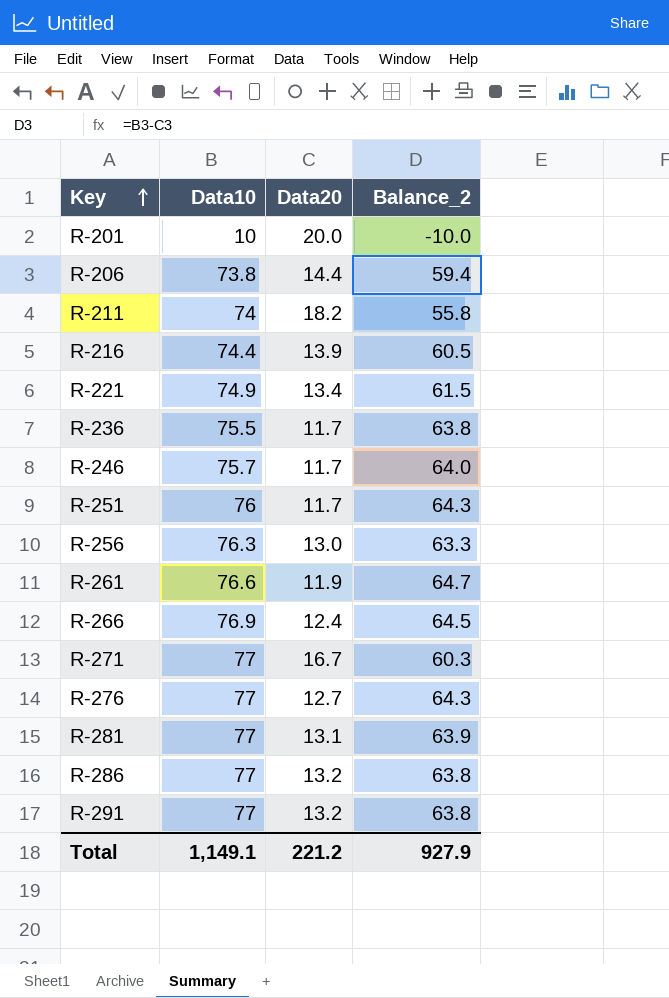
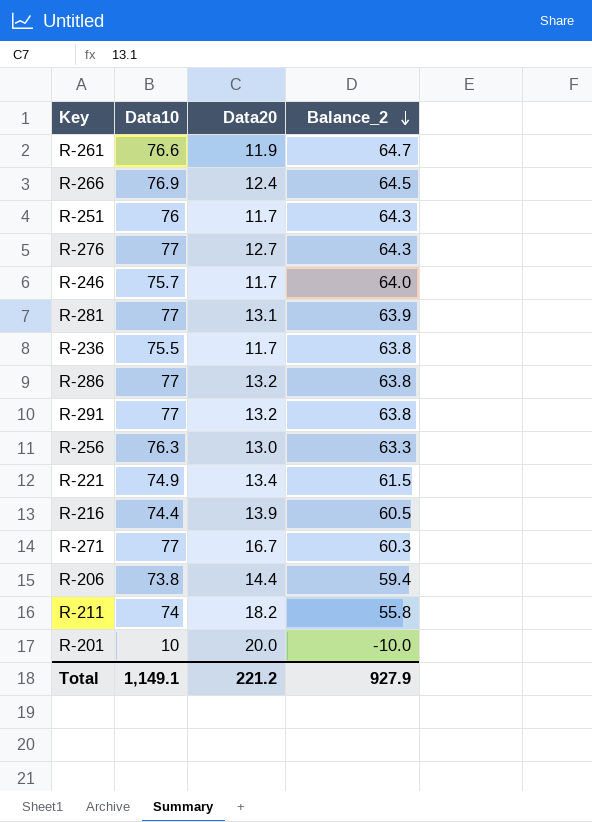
row order: Key ascending -> Balance_2 descending

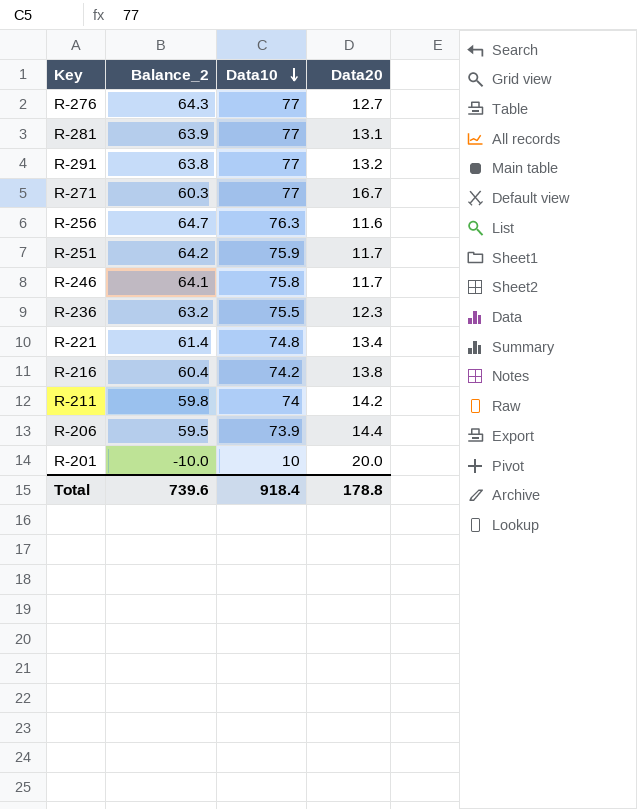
row order: Balance_2 descending -> Data10 descending
column Balance_2 | position: 4 -> 2
row R-261: 76.6 | 11.9 | 64.7 -> none
row R-266: 76.9 | 12.4 | 64.5 -> none
row R-286: 77 | 13.2 | 63.8 -> none
R-256 | Balance_2: 63.3 -> 64.7
R-256 | Data20: 13.0 -> 11.6
R-251 | Balance_2: 64.3 -> 64.2
R-251 | Data10: 76 -> 75.9
R-246 | Balance_2: 64.0 -> 64.1
R-246 | Data10: 75.7 -> 75.8
R-236 | Balance_2: 63.8 -> 63.2
R-236 | Data20: 11.7 -> 12.3
R-221 | Balance_2: 61.5 -> 61.4
R-221 | Data10: 74.9 -> 74.8
R-216 | Balance_2: 60.5 -> 60.4
R-216 | Data10: 74.4 -> 74.2
R-216 | Data20: 13.9 -> 13.8
R-211 | Balance_2: 55.8 -> 59.8
R-211 | Data20: 18.2 -> 14.2
R-206 | Balance_2: 59.4 -> 59.5
R-206 | Data10: 73.8 -> 73.9
Total | Balance_2: 927.9 -> 739.6
Total | Data10: 1,149.1 -> 918.4
Total | Data20: 221.2 -> 178.8

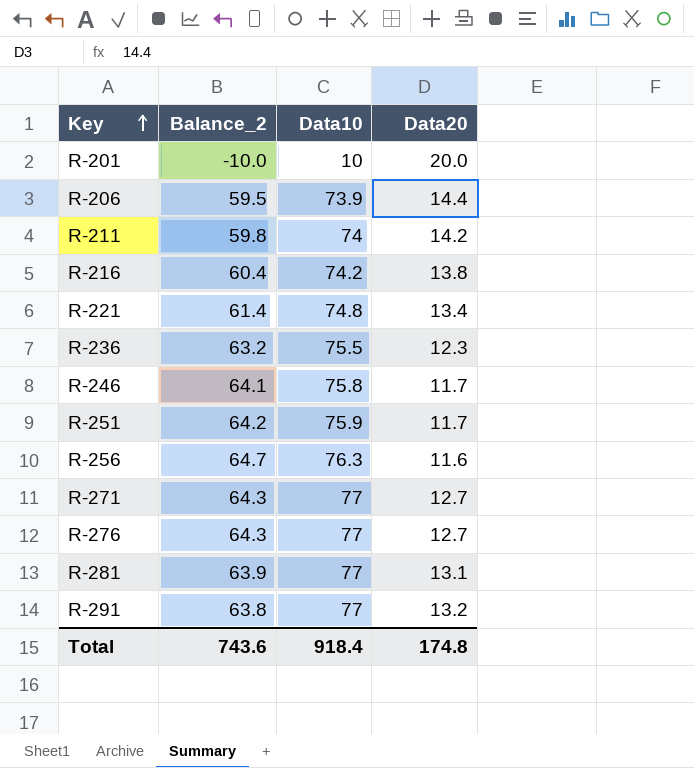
row order: Data10 descending -> Key ascending
R-271 | Balance_2: 60.3 -> 64.3
R-271 | Data20: 16.7 -> 12.7
Total | Balance_2: 739.6 -> 743.6
Total | Data20: 178.8 -> 174.8

